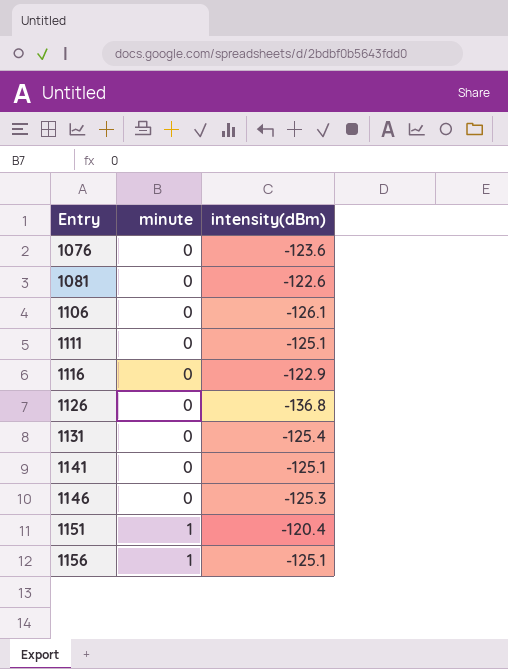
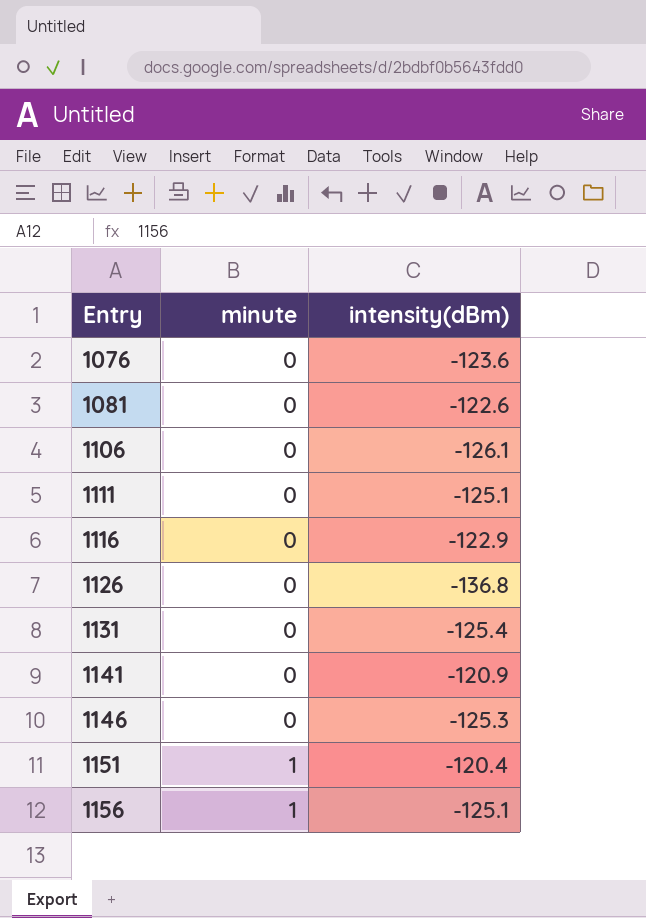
1141 | intensity(dBm): -125.1 -> -120.9

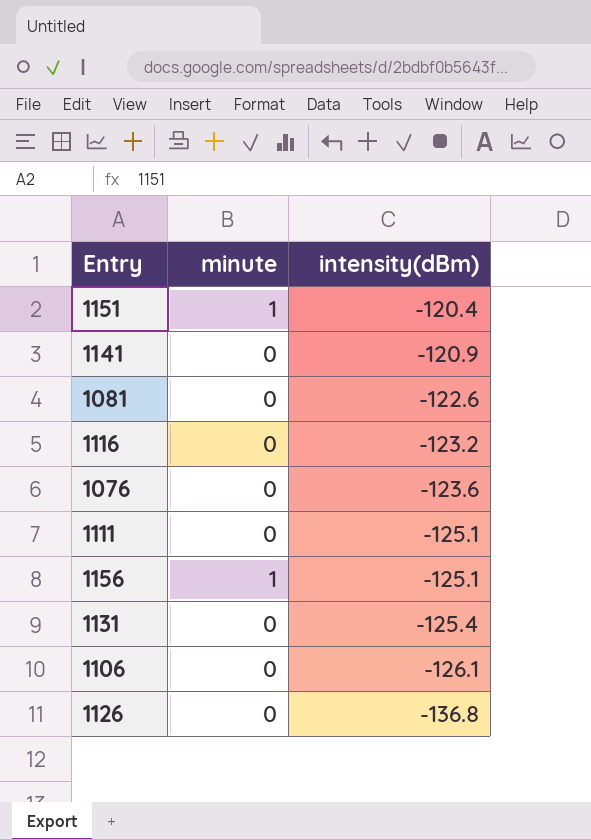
row order: Entry ascending -> intensity(dBm) descending
row 1146: 0 | -125.3 -> none
1116 | intensity(dBm): -122.9 -> -123.2

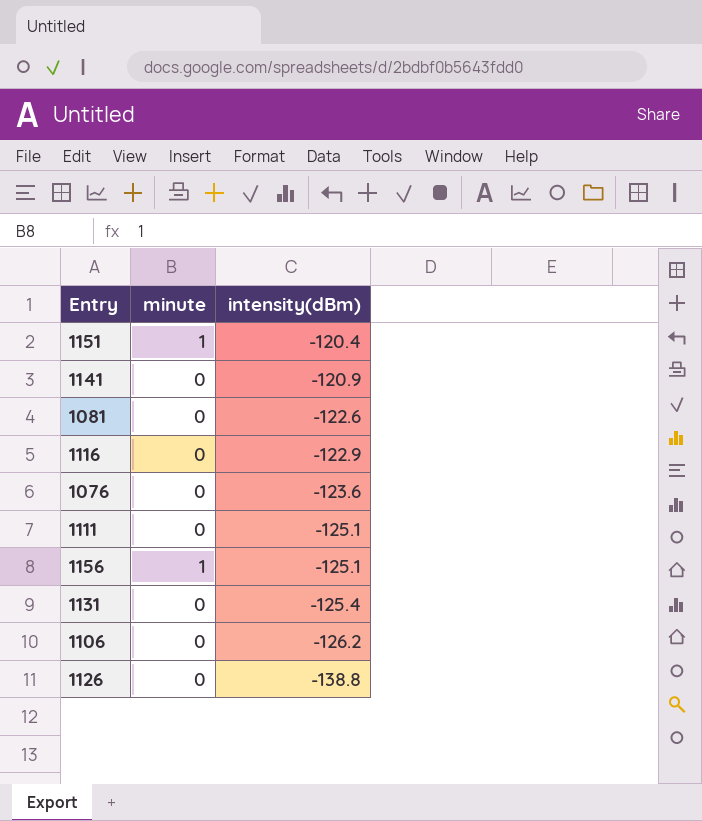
1116 | intensity(dBm): -123.2 -> -122.9
1106 | intensity(dBm): -126.1 -> -126.2
1126 | intensity(dBm): -136.8 -> -138.8

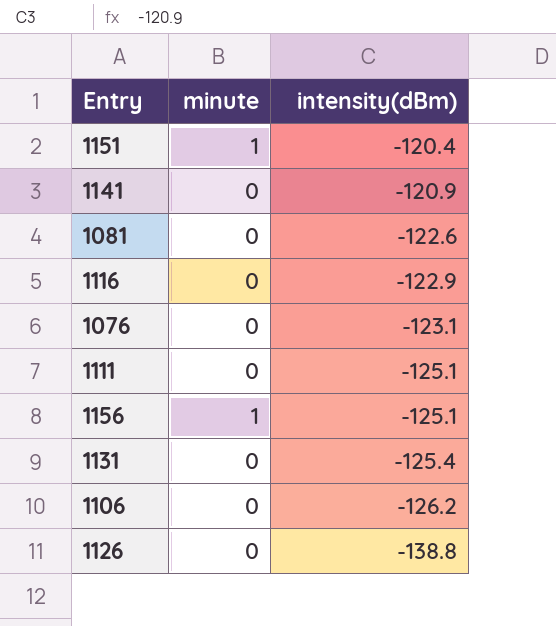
1076 | intensity(dBm): -123.6 -> -123.1

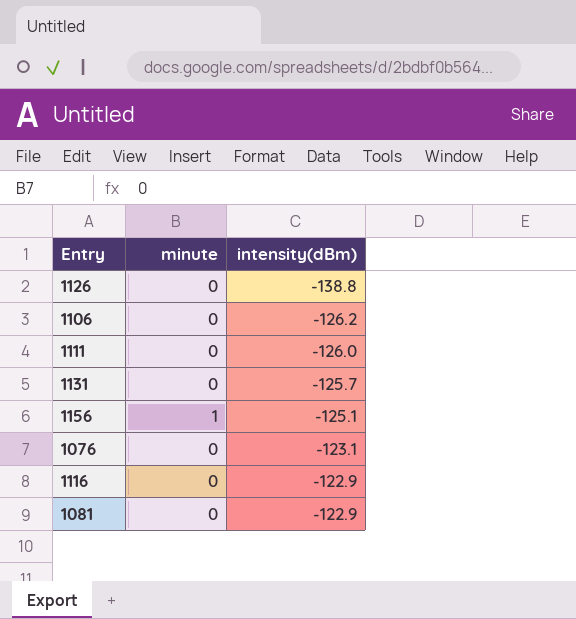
row order: intensity(dBm) descending -> intensity(dBm) ascending
row 1151: 1 | -120.4 -> none
row 1141: 0 | -120.9 -> none
1111 | intensity(dBm): -125.1 -> -126.0
1131 | intensity(dBm): -125.4 -> -125.7
1081 | intensity(dBm): -122.6 -> -122.9

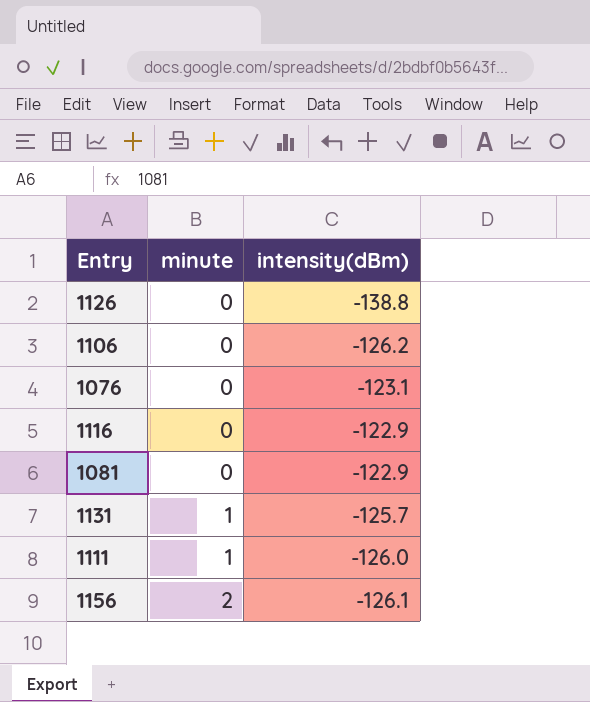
row order: intensity(dBm) ascending -> minute ascending
1131 | minute: 0 -> 1
1111 | minute: 0 -> 1
1156 | minute: 1 -> 2
1156 | intensity(dBm): -125.1 -> -126.1

